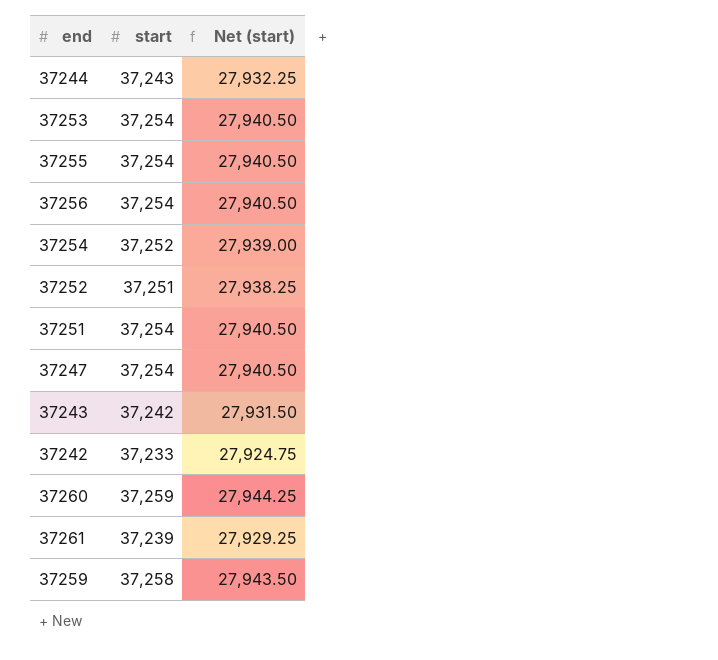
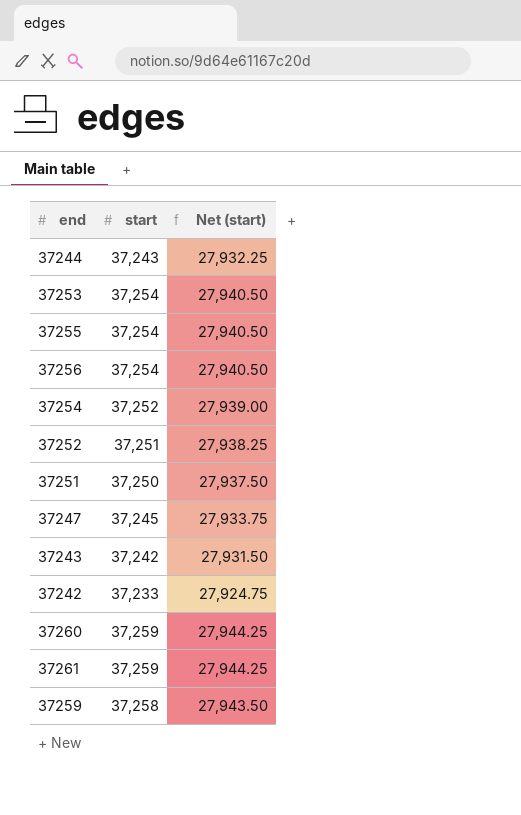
37251 | start: 37,254 -> 37,250
37251 | Net (start): 27,940.50 -> 27,937.50
37247 | start: 37,254 -> 37,245
37247 | Net (start): 27,940.50 -> 27,933.75
37261 | start: 37,239 -> 37,259
37261 | Net (start): 27,929.25 -> 27,944.25

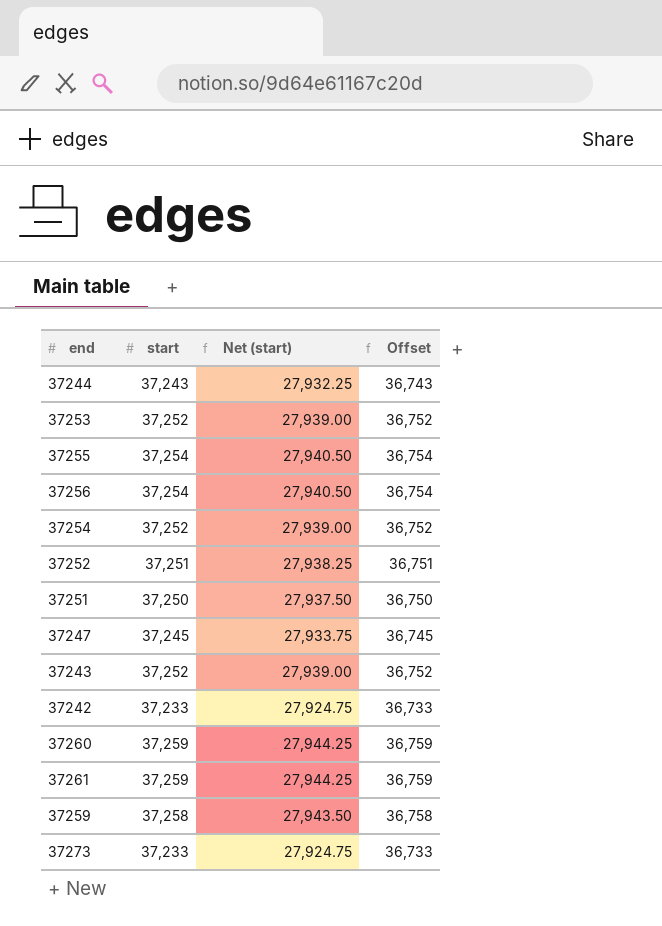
column Offset | formula: none -> [start] - 500
37253 | start: 37,254 -> 37,252
37253 | Net (start): 27,940.50 -> 27,939.00
37243 | start: 37,242 -> 37,252
37243 | Net (start): 27,931.50 -> 27,939.00
row 37273: none -> 37,233 | 27,924.75 | 36,733

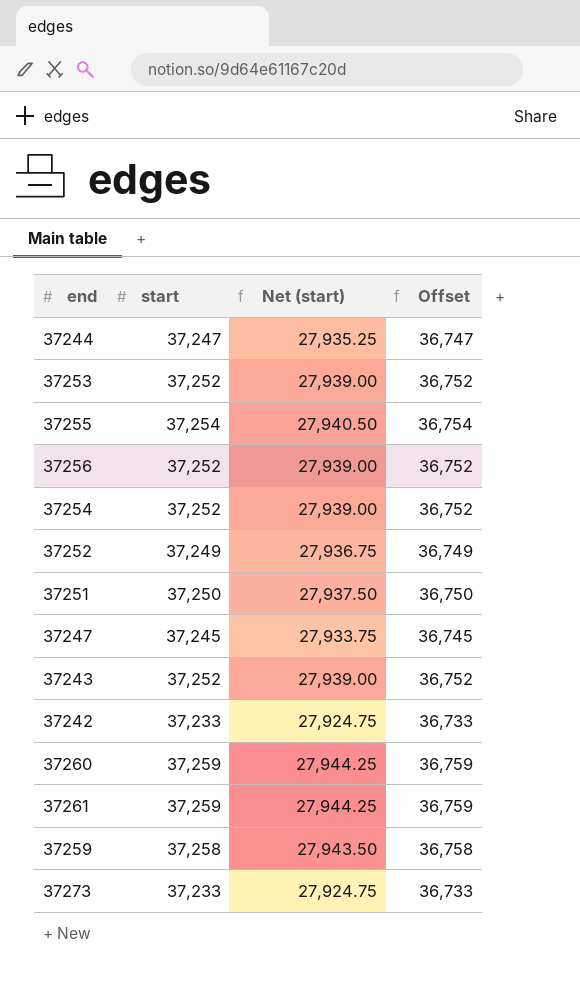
37244 | start: 37,243 -> 37,247
37244 | Net (start): 27,932.25 -> 27,935.25
37244 | Offset: 36,743 -> 36,747
37256 | start: 37,254 -> 37,252
37256 | Net (start): 27,940.50 -> 27,939.00
37256 | Offset: 36,754 -> 36,752
37252 | start: 37,251 -> 37,249
37252 | Net (start): 27,938.25 -> 27,936.75
37252 | Offset: 36,751 -> 36,749

